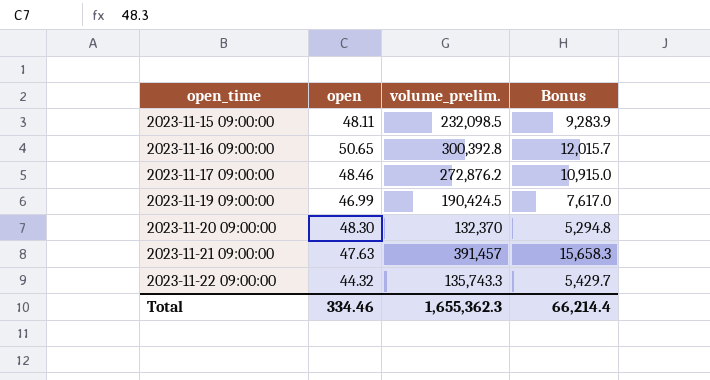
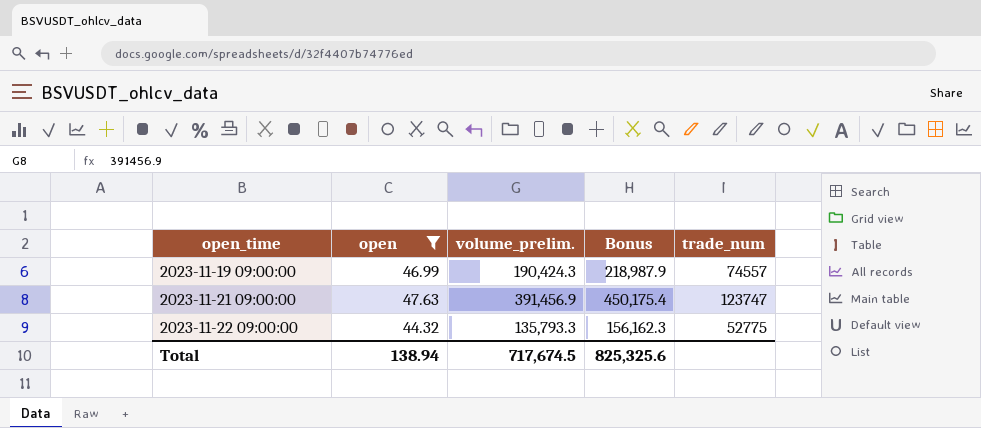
filter: none -> open <= 47.63
column Bonus | formula: [volume_prelim.] * 0.04 -> [volume_prelim.] * 1.15
column trade_num | position: none -> 5
2023-11-19 09:00:00 | volume_prelim.: 190,424.5 -> 190,424.3
2023-11-21 09:00:00 | volume_prelim.: 391,457 -> 391,456.9
2023-11-22 09:00:00 | volume_prelim.: 135,743.3 -> 135,793.3
Total | open: 334.46 -> 138.94
Total | volume_prelim.: 1,655,362.3 -> 717,674.5
Total | Bonus: 66,214.4 -> 825,325.6

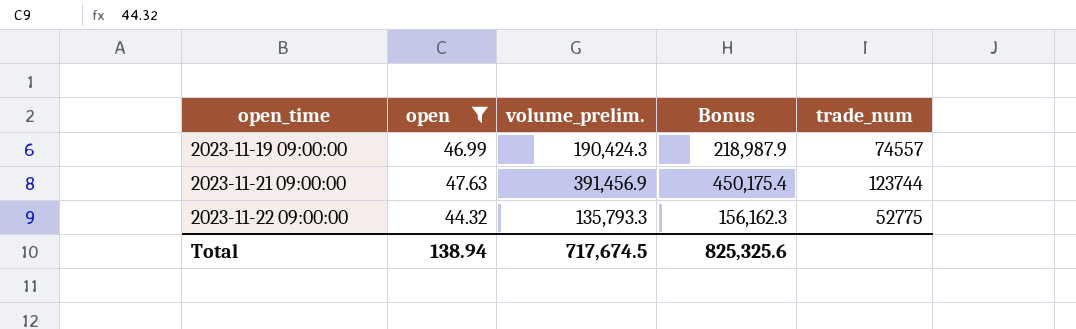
2023-11-21 09:00:00 | trade_num: 123747 -> 123744

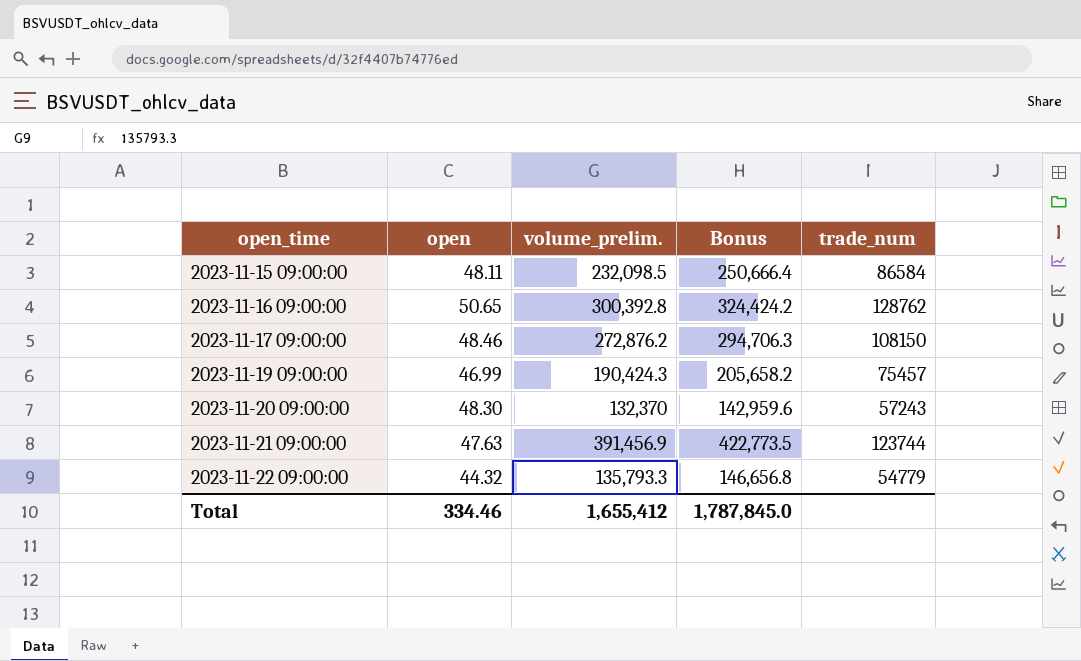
filter: open <= 47.63 -> none
column Bonus | formula: [volume_prelim.] * 1.15 -> [volume_prelim.] * 1.08
2023-11-19 09:00:00 | trade_num: 74557 -> 75457
2023-11-22 09:00:00 | trade_num: 52775 -> 54779
Total | open: 138.94 -> 334.46
Total | volume_prelim.: 717,674.5 -> 1,655,412
Total | Bonus: 825,325.6 -> 1,787,845.0

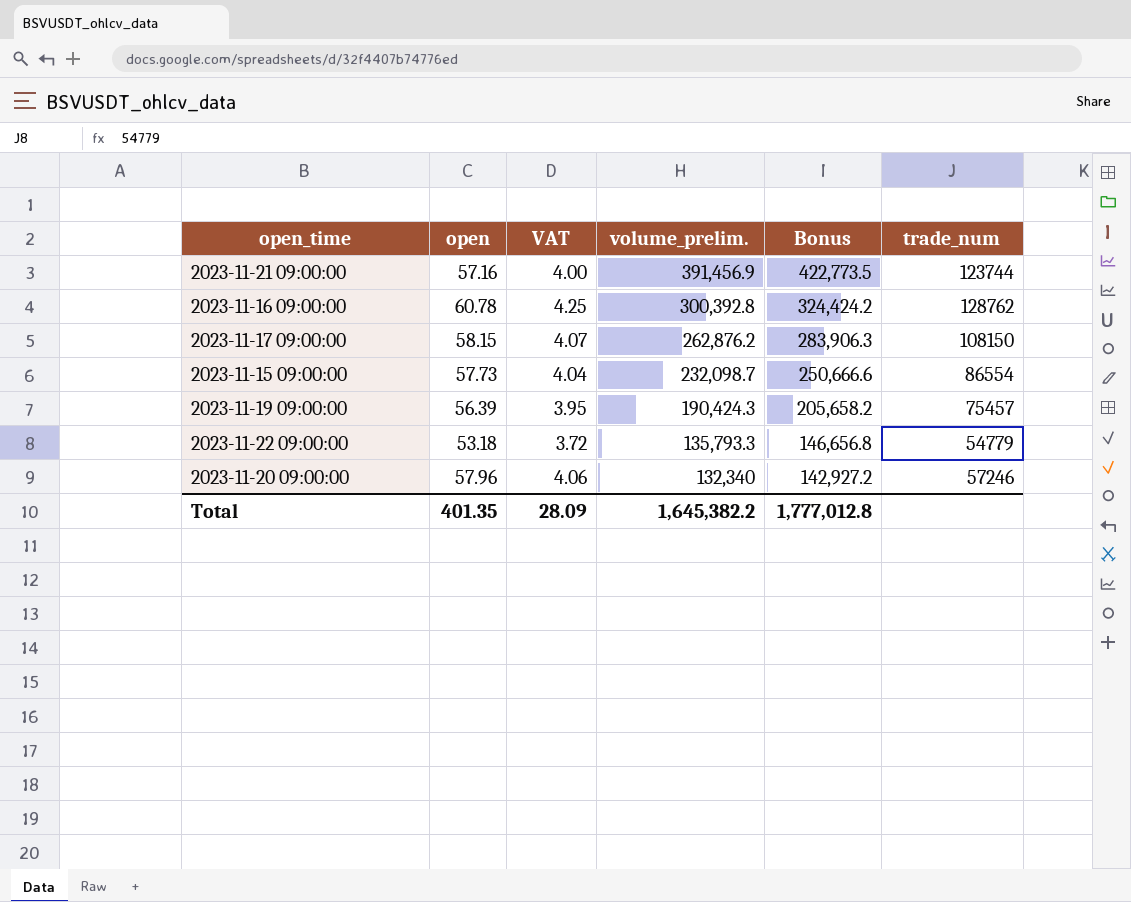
row order: open_time ascending -> volume_prelim. descending
column VAT | formula: none -> [open] * 0.07
2023-11-21 09:00:00 | open: 47.63 -> 57.16
2023-11-16 09:00:00 | open: 50.65 -> 60.78
2023-11-17 09:00:00 | open: 48.46 -> 58.15
2023-11-17 09:00:00 | volume_prelim.: 272,876.2 -> 262,876.2
2023-11-17 09:00:00 | Bonus: 294,706.3 -> 283,906.3
2023-11-15 09:00:00 | open: 48.11 -> 57.73
2023-11-15 09:00:00 | volume_prelim.: 232,098.5 -> 232,098.7
2023-11-15 09:00:00 | Bonus: 250,666.4 -> 250,666.6
2023-11-15 09:00:00 | trade_num: 86584 -> 86554
2023-11-19 09:00:00 | open: 46.99 -> 56.39
2023-11-22 09:00:00 | open: 44.32 -> 53.18
2023-11-20 09:00:00 | open: 48.30 -> 57.96
2023-11-20 09:00:00 | volume_prelim.: 132,370 -> 132,340
2023-11-20 09:00:00 | Bonus: 142,959.6 -> 142,927.2
2023-11-20 09:00:00 | trade_num: 57243 -> 57246
Total | open: 334.46 -> 401.35
Total | volume_prelim.: 1,655,412 -> 1,645,382.2
Total | Bonus: 1,787,845.0 -> 1,777,012.8

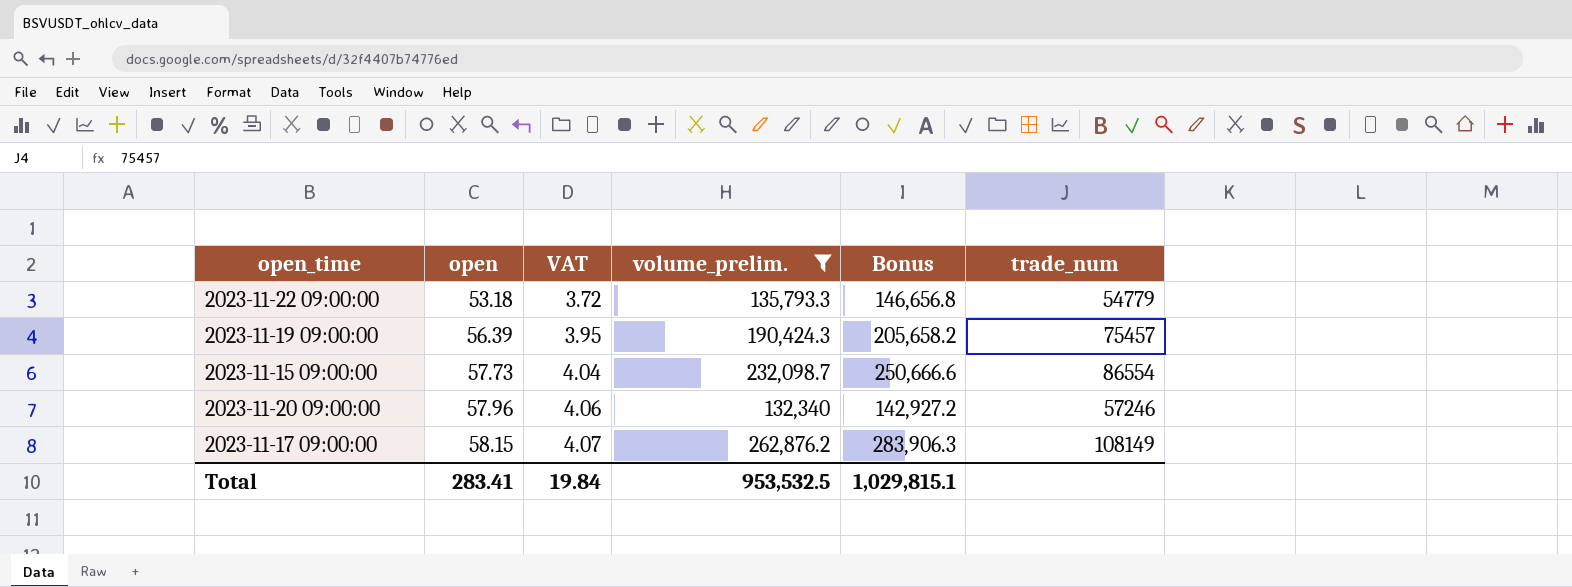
filter: none -> volume_prelim. <= 262,876.2
row order: volume_prelim. descending -> open ascending
2023-11-17 09:00:00 | trade_num: 108150 -> 108149
Total | open: 401.35 -> 283.41
Total | VAT: 28.09 -> 19.84
Total | volume_prelim.: 1,645,382.2 -> 953,532.5
Total | Bonus: 1,777,012.8 -> 1,029,815.1

